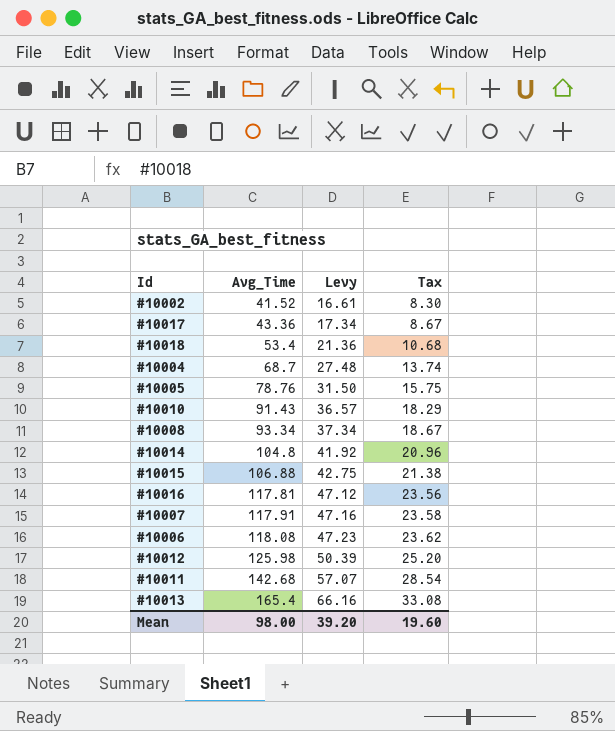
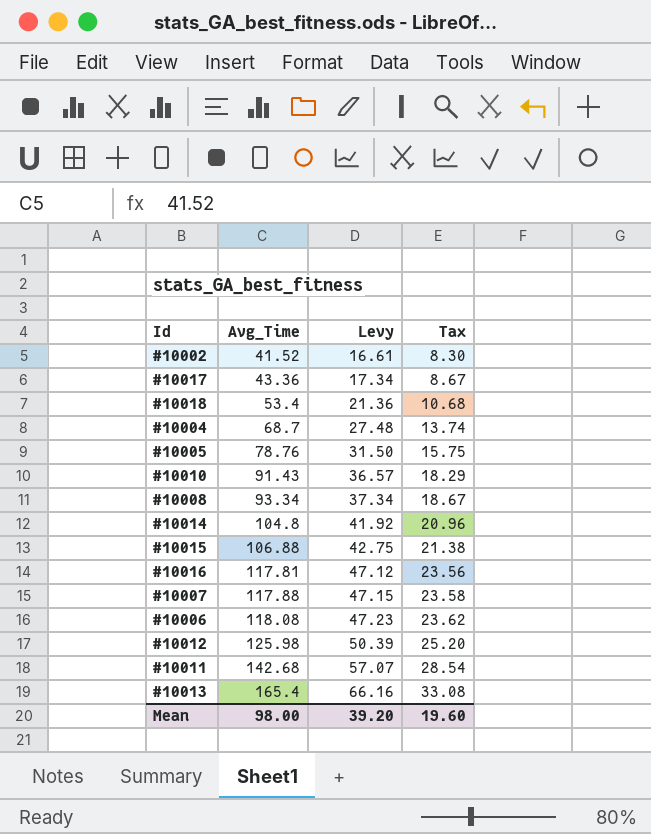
#10007 | Avg_Time: 117.91 -> 117.88
#10007 | Levy: 47.16 -> 47.15

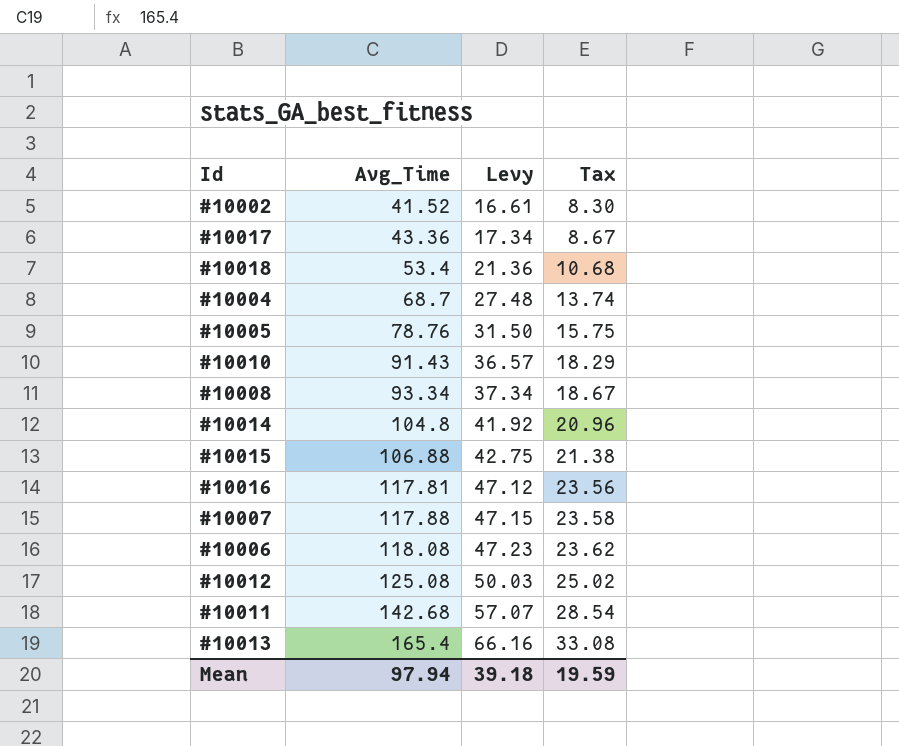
#10012 | Avg_Time: 125.98 -> 125.08
#10012 | Levy: 50.39 -> 50.03
#10012 | Tax: 25.20 -> 25.02
Mean | Avg_Time: 98.00 -> 97.94
Mean | Levy: 39.20 -> 39.18
Mean | Tax: 19.60 -> 19.59

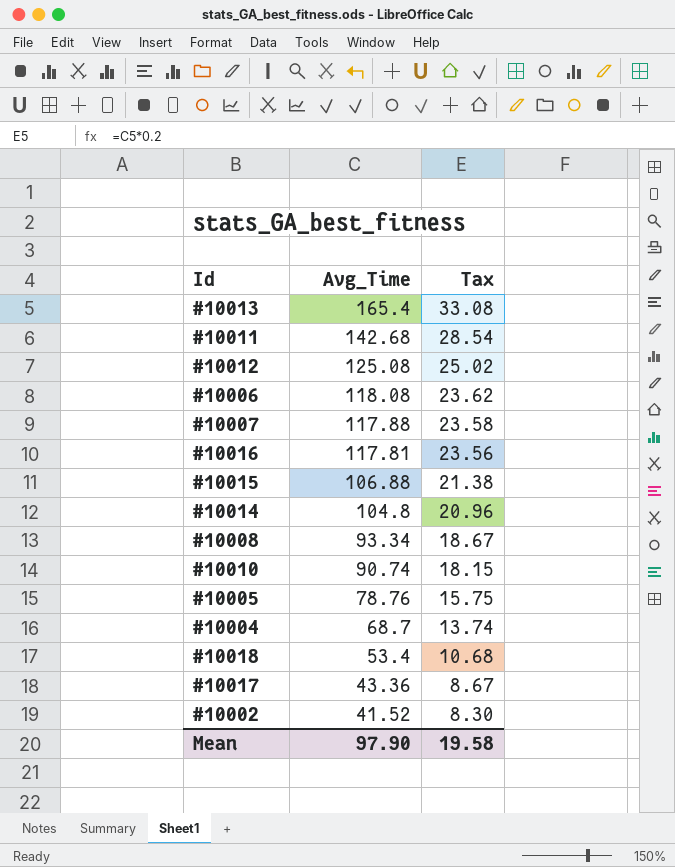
row order: Avg_Time ascending -> Avg_Time descending
column Levy | formula: [Avg_Time] * 0.4 -> none
#10010 | Avg_Time: 91.43 -> 90.74
#10010 | Tax: 18.29 -> 18.15
Mean | Avg_Time: 97.94 -> 97.90
Mean | Tax: 19.59 -> 19.58

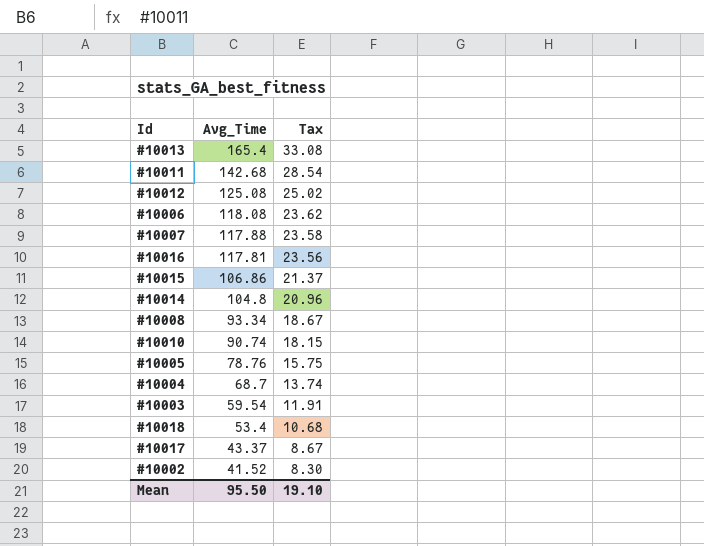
#10015 | Avg_Time: 106.88 -> 106.86
#10015 | Tax: 21.38 -> 21.37
row #10003: none -> 59.54 | 11.91
#10017 | Avg_Time: 43.36 -> 43.37
Mean | Avg_Time: 97.90 -> 95.50
Mean | Tax: 19.58 -> 19.10

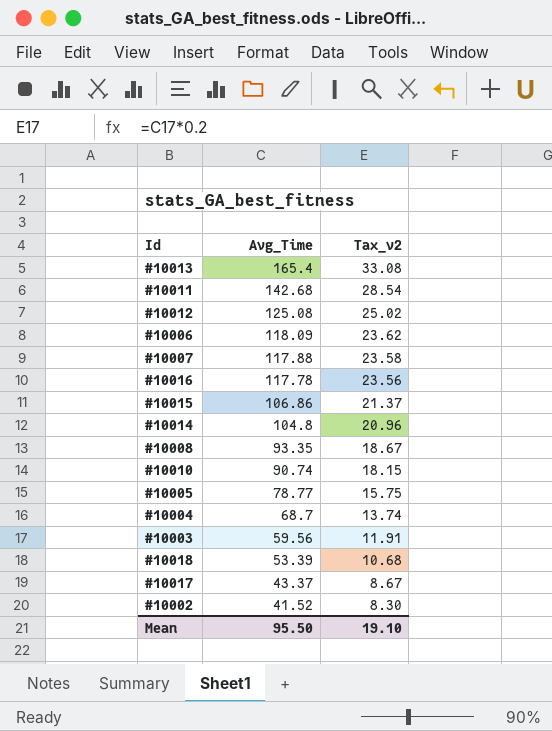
column name: Tax -> Tax_v2
#10006 | Avg_Time: 118.08 -> 118.09
#10016 | Avg_Time: 117.81 -> 117.78
#10008 | Avg_Time: 93.34 -> 93.35
#10005 | Avg_Time: 78.76 -> 78.77
#10003 | Avg_Time: 59.54 -> 59.56
#10018 | Avg_Time: 53.4 -> 53.39

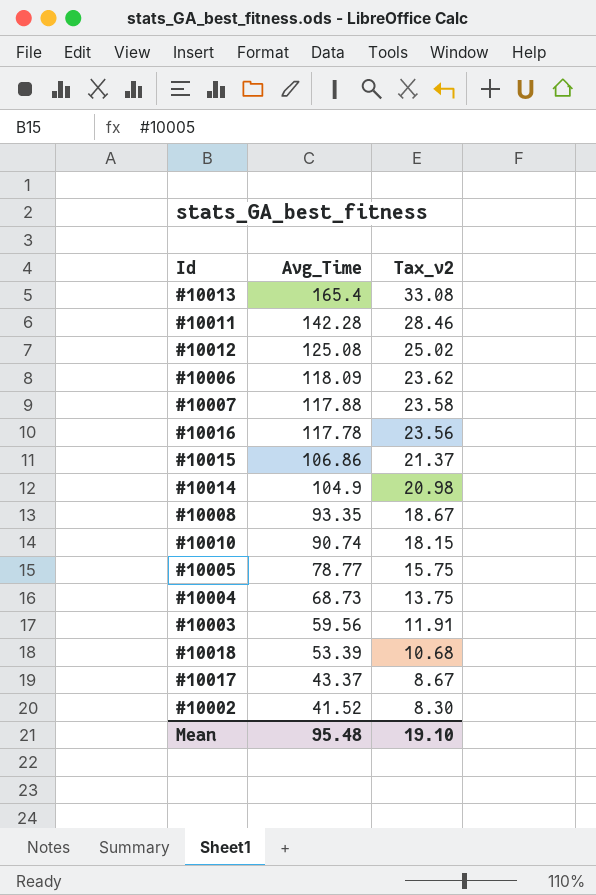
#10011 | Avg_Time: 142.68 -> 142.28
#10011 | Tax_v2: 28.54 -> 28.46
#10014 | Avg_Time: 104.8 -> 104.9
#10014 | Tax_v2: 20.96 -> 20.98
#10004 | Avg_Time: 68.7 -> 68.73
#10004 | Tax_v2: 13.74 -> 13.75
Mean | Avg_Time: 95.50 -> 95.48

